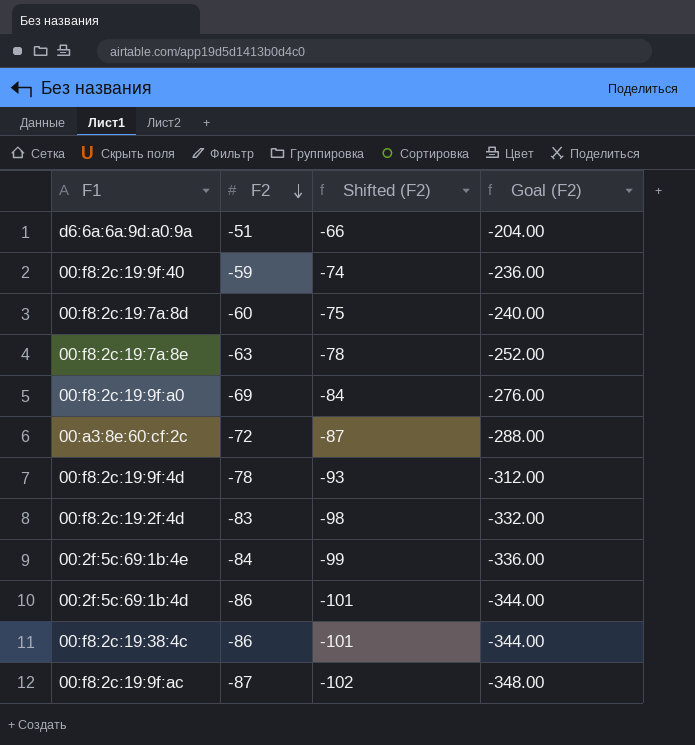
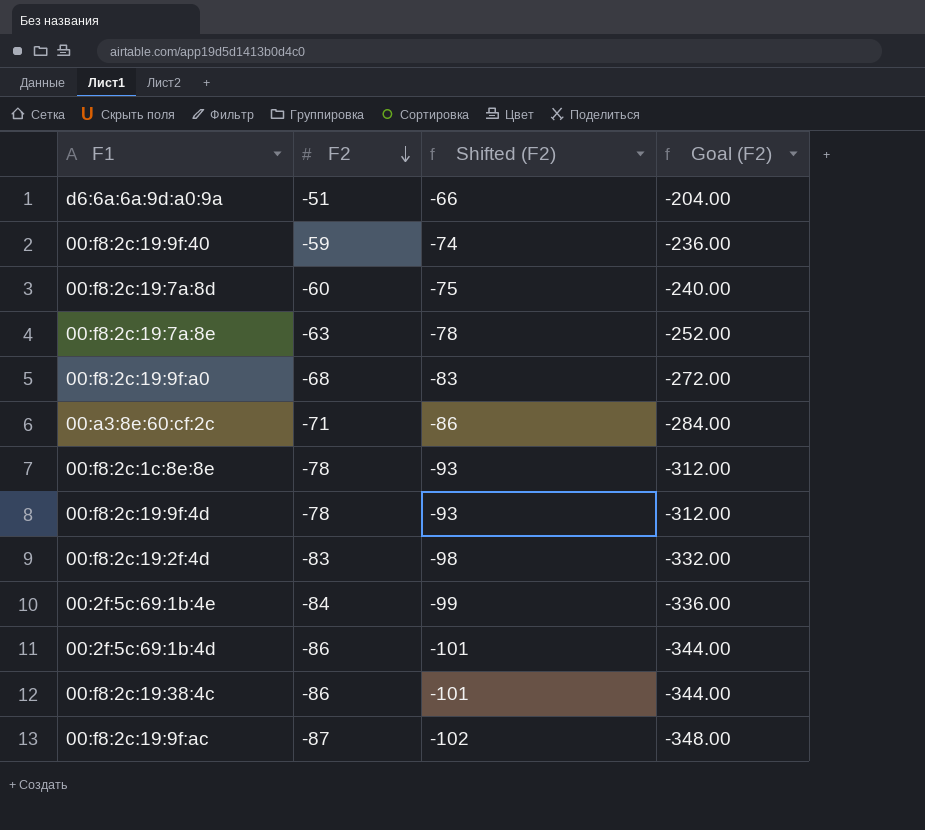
00:f8:2c:19:9f:a0 | F2: -69 -> -68
00:f8:2c:19:9f:a0 | Shifted (F2): -84 -> -83
00:f8:2c:19:9f:a0 | Goal (F2): -276.00 -> -272.00
00:a3:8e:60:cf:2c | F2: -72 -> -71
00:a3:8e:60:cf:2c | Shifted (F2): -87 -> -86
00:a3:8e:60:cf:2c | Goal (F2): -288.00 -> -284.00
row 00:f8:2c:1c:8e:8e: none -> -78 | -93 | -312.00

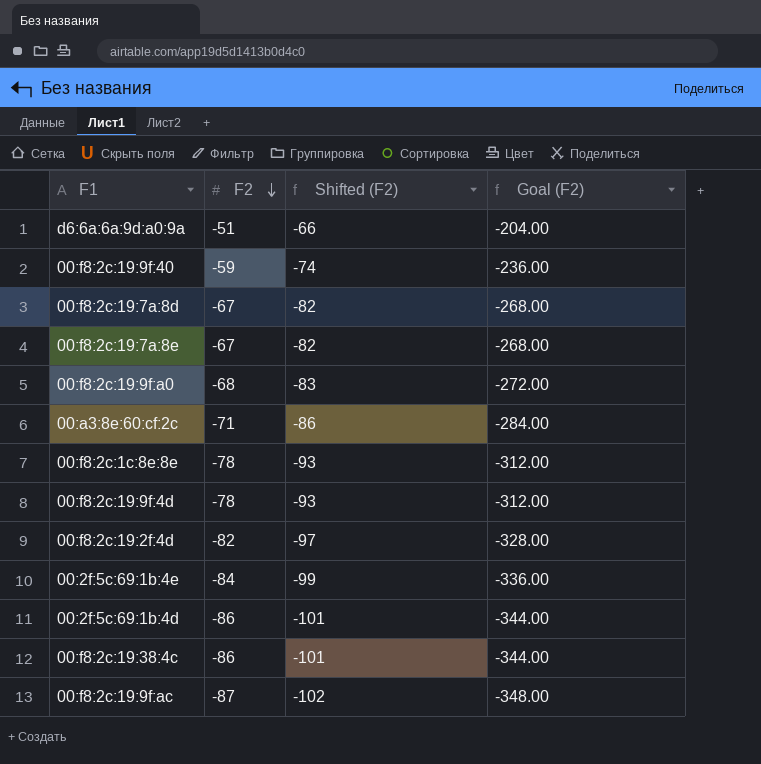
00:f8:2c:19:7a:8d | F2: -60 -> -67
00:f8:2c:19:7a:8d | Shifted (F2): -75 -> -82
00:f8:2c:19:7a:8d | Goal (F2): -240.00 -> -268.00
00:f8:2c:19:7a:8e | F2: -63 -> -67
00:f8:2c:19:7a:8e | Shifted (F2): -78 -> -82
00:f8:2c:19:7a:8e | Goal (F2): -252.00 -> -268.00
00:f8:2c:19:2f:4d | F2: -83 -> -82
00:f8:2c:19:2f:4d | Shifted (F2): -98 -> -97
00:f8:2c:19:2f:4d | Goal (F2): -332.00 -> -328.00

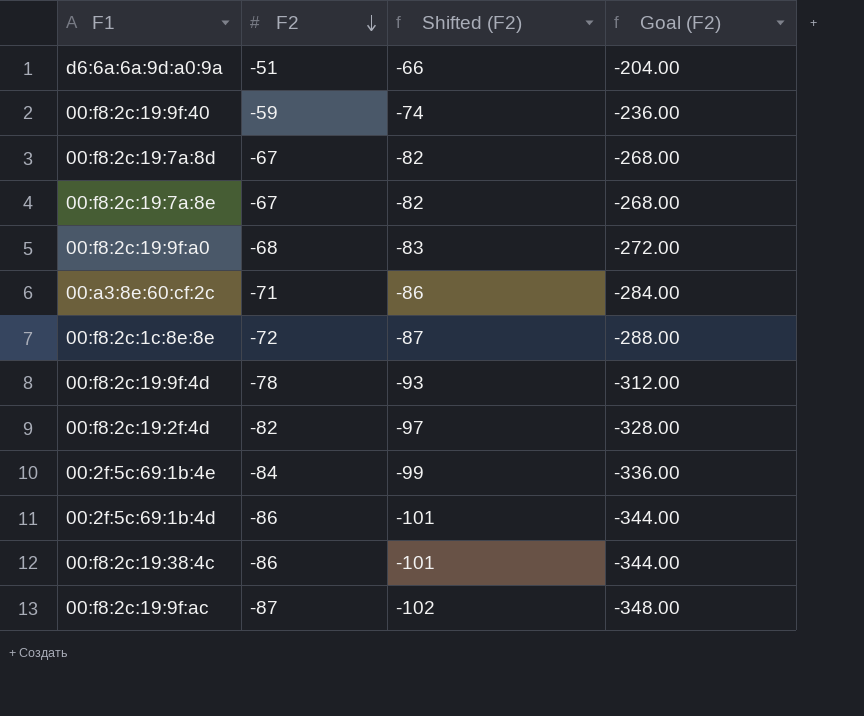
00:f8:2c:1c:8e:8e | F2: -78 -> -72
00:f8:2c:1c:8e:8e | Shifted (F2): -93 -> -87
00:f8:2c:1c:8e:8e | Goal (F2): -312.00 -> -288.00

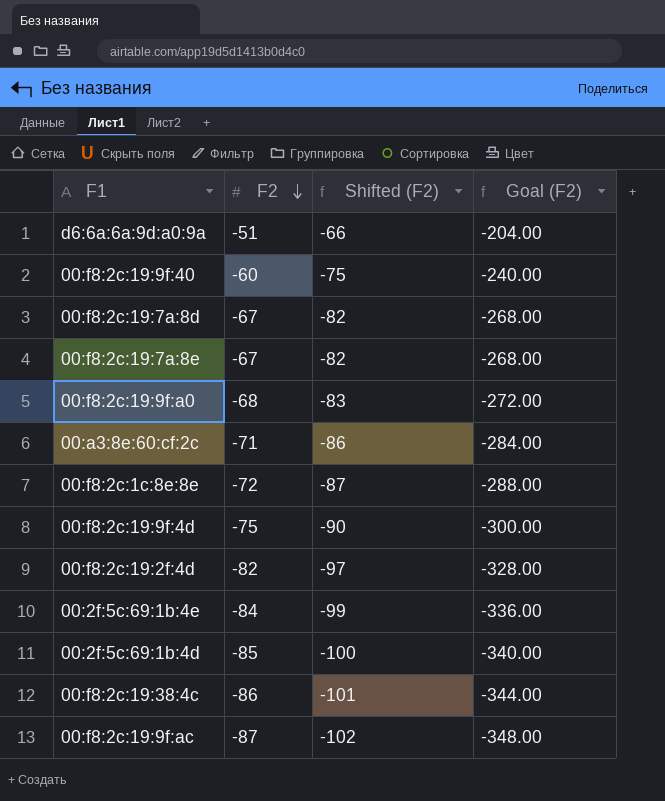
00:f8:2c:19:9f:40 | F2: -59 -> -60
00:f8:2c:19:9f:40 | Shifted (F2): -74 -> -75
00:f8:2c:19:9f:40 | Goal (F2): -236.00 -> -240.00
00:f8:2c:19:9f:4d | F2: -78 -> -75
00:f8:2c:19:9f:4d | Shifted (F2): -93 -> -90
00:f8:2c:19:9f:4d | Goal (F2): -312.00 -> -300.00
00:2f:5c:69:1b:4d | F2: -86 -> -85
00:2f:5c:69:1b:4d | Shifted (F2): -101 -> -100
00:2f:5c:69:1b:4d | Goal (F2): -344.00 -> -340.00

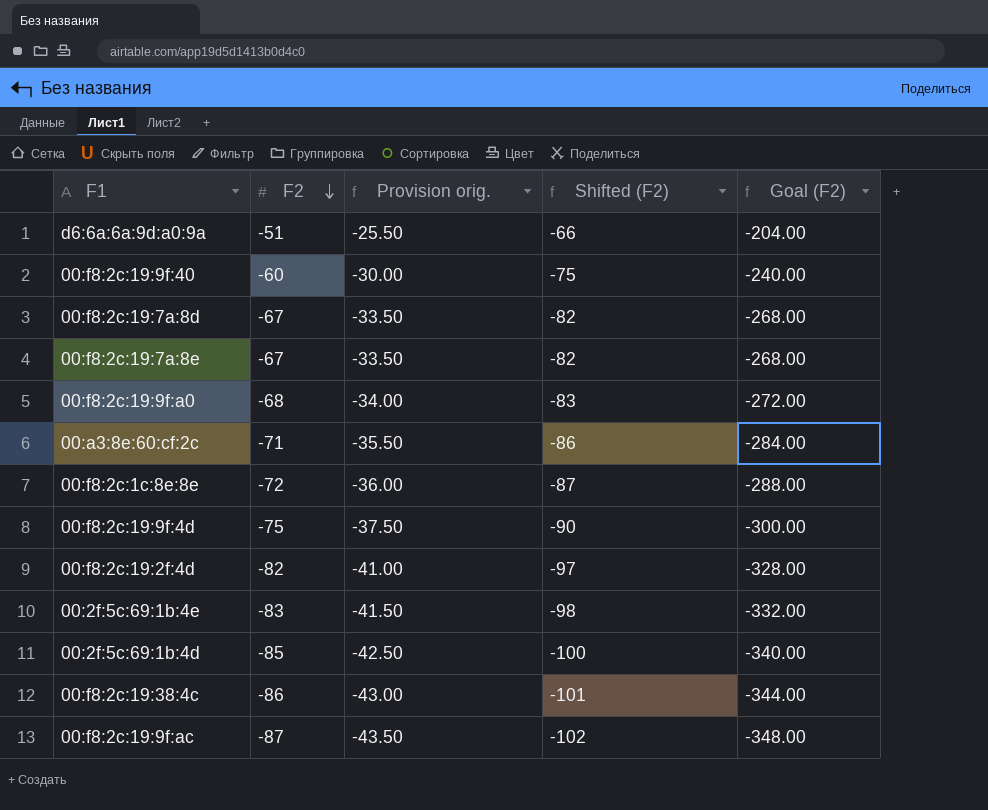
column Provision orig. | formula: none -> [F2] * 0.5
00:2f:5c:69:1b:4e | F2: -84 -> -83
00:2f:5c:69:1b:4e | Shifted (F2): -99 -> -98
00:2f:5c:69:1b:4e | Goal (F2): -336.00 -> -332.00

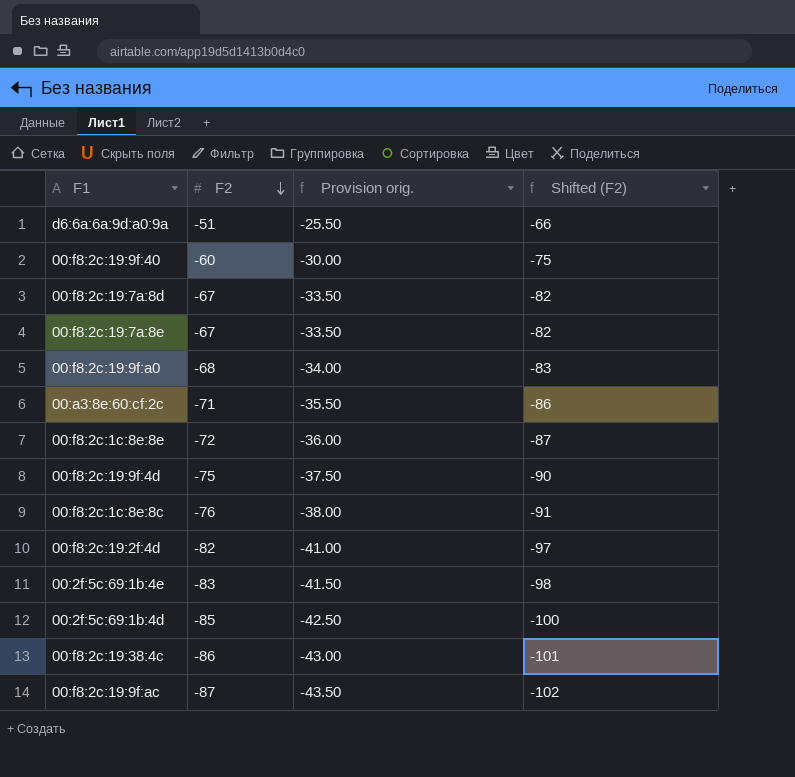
column Goal (F2) | formula: [F2] * 4 -> none
row 00:f8:2c:1c:8e:8c: none -> -76 | -38.00 | -91

